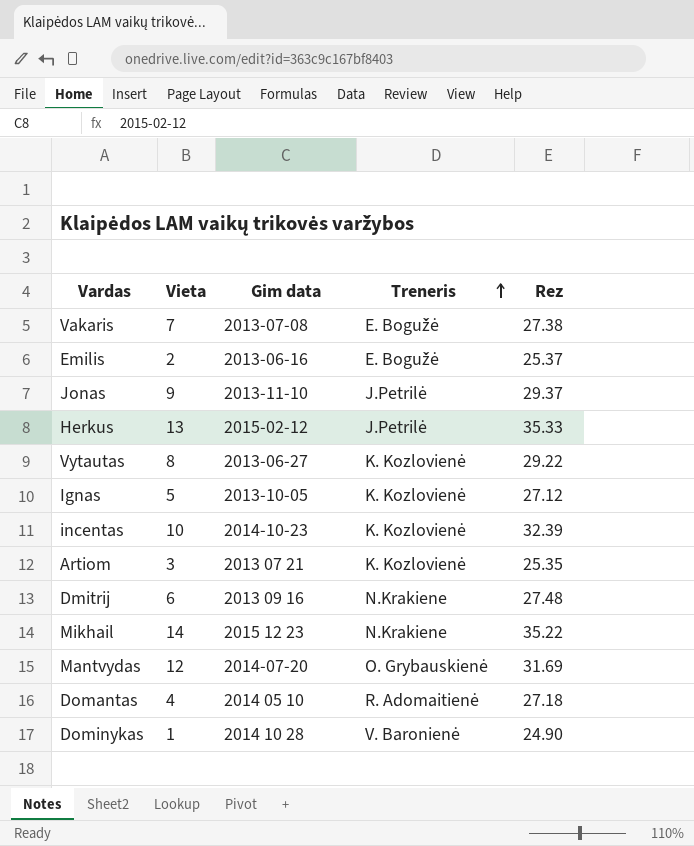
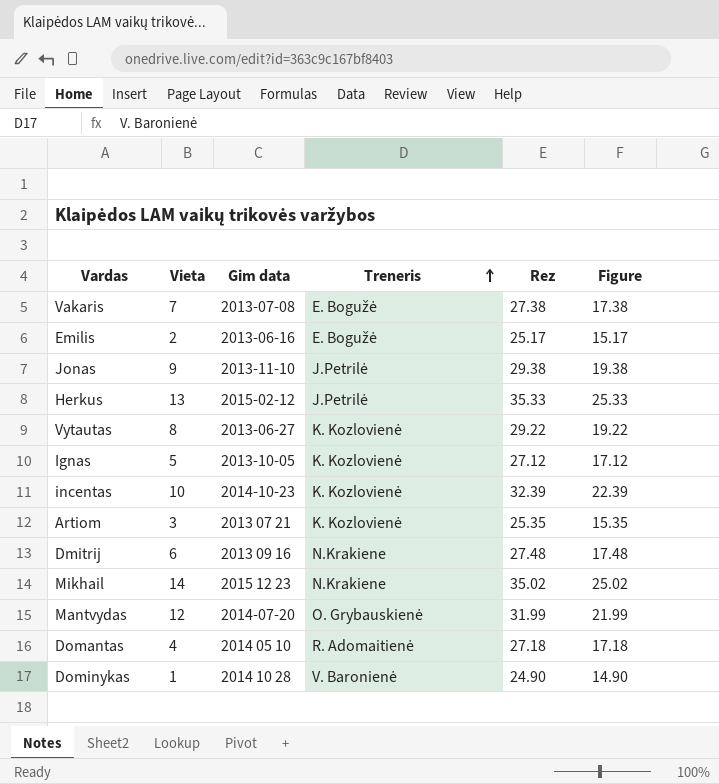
column Figure | formula: none -> [Rez] - 10
Emilis | Rez: 25.37 -> 25.17
Jonas | Rez: 29.37 -> 29.38
Mikhail | Rez: 35.22 -> 35.02
Mantvydas | Rez: 31.69 -> 31.99

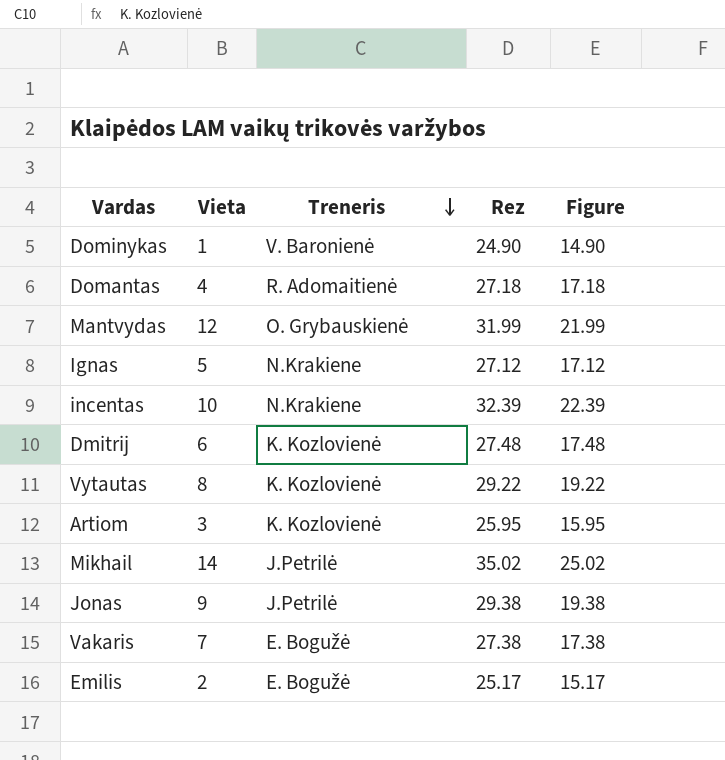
row order: Treneris ascending -> Treneris descending
column Gim data | position: 3 -> none
row Herkus: 13 | 2015-02-12 | J.Petrilė | 35.33 | 25.33 -> none
Ignas | Treneris: K. Kozlovienė -> N.Krakiene
incentas | Treneris: K. Kozlovienė -> N.Krakiene
Dmitrij | Treneris: N.Krakiene -> K. Kozlovienė
Artiom | Rez: 25.35 -> 25.95
Artiom | Figure: 15.35 -> 15.95
Mikhail | Treneris: N.Krakiene -> J.Petrilė

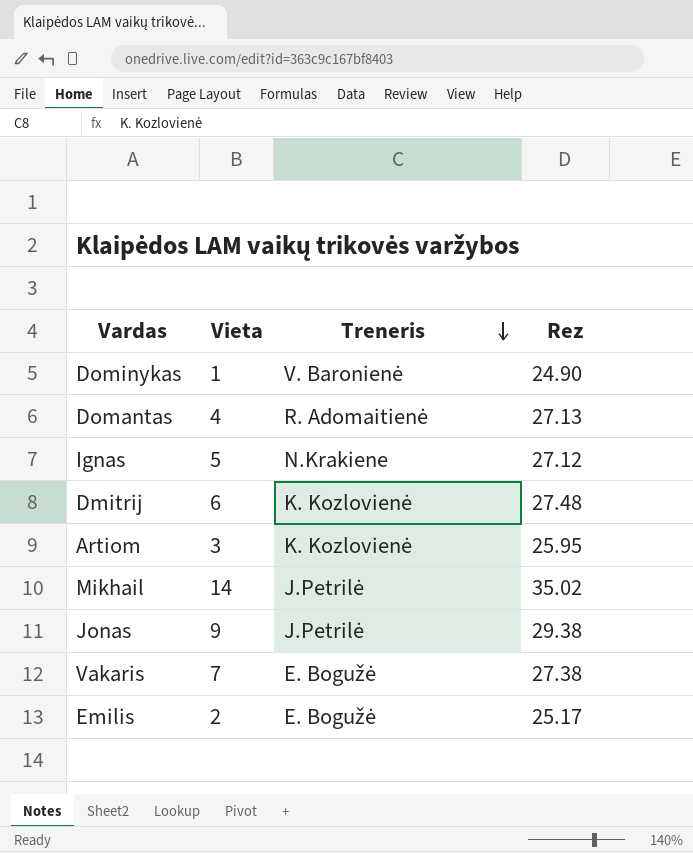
column Figure | formula: [Rez] - 10 -> none
row Mantvydas: 12 | O. Grybauskienė | 31.99 | 21.99 -> none
row incentas: 10 | N.Krakiene | 32.39 | 22.39 -> none
row Vytautas: 8 | K. Kozlovienė | 29.22 | 19.22 -> none
Domantas | Rez: 27.18 -> 27.13

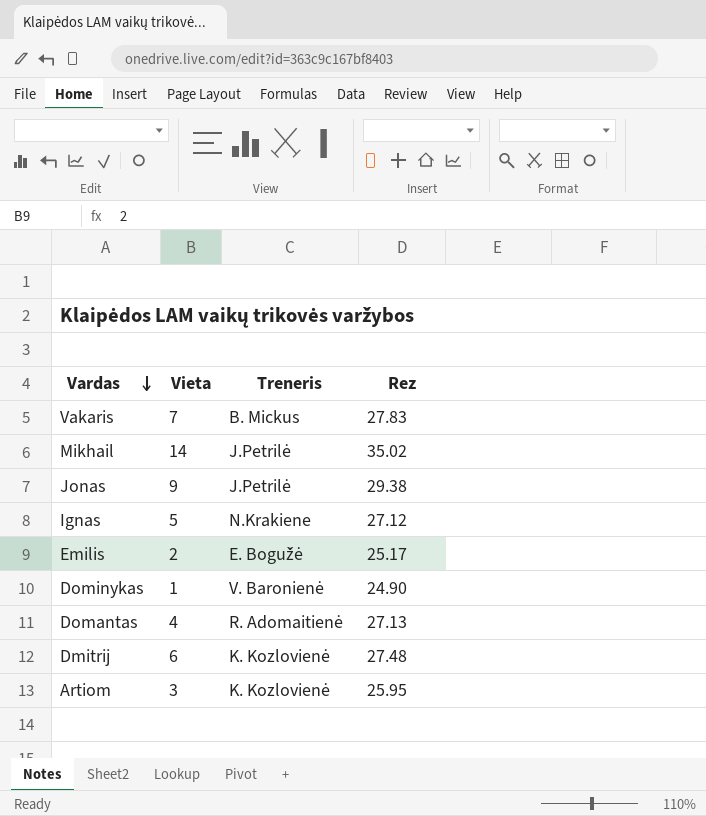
row order: Treneris descending -> Vardas descending
Vakaris | Treneris: E. Bogužė -> B. Mickus
Vakaris | Rez: 27.38 -> 27.83

